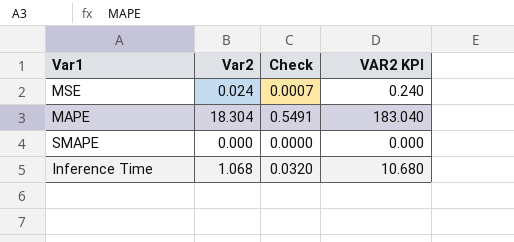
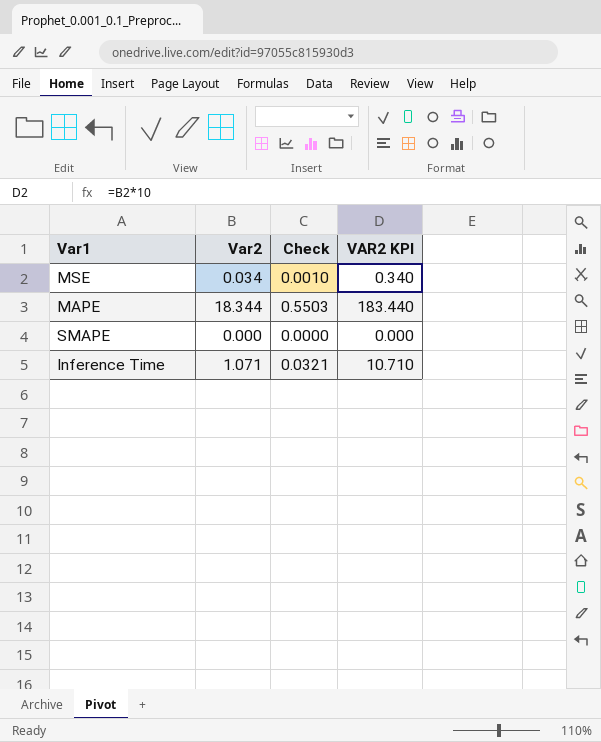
MSE | Var2: 0.024 -> 0.034
MSE | Check: 0.0007 -> 0.0010
MSE | VAR2 KPI: 0.240 -> 0.340
MAPE | Var2: 18.304 -> 18.344
MAPE | Check: 0.5491 -> 0.5503
MAPE | VAR2 KPI: 183.040 -> 183.440
Inference Time | Var2: 1.068 -> 1.071
Inference Time | Check: 0.0320 -> 0.0321
Inference Time | VAR2 KPI: 10.680 -> 10.710

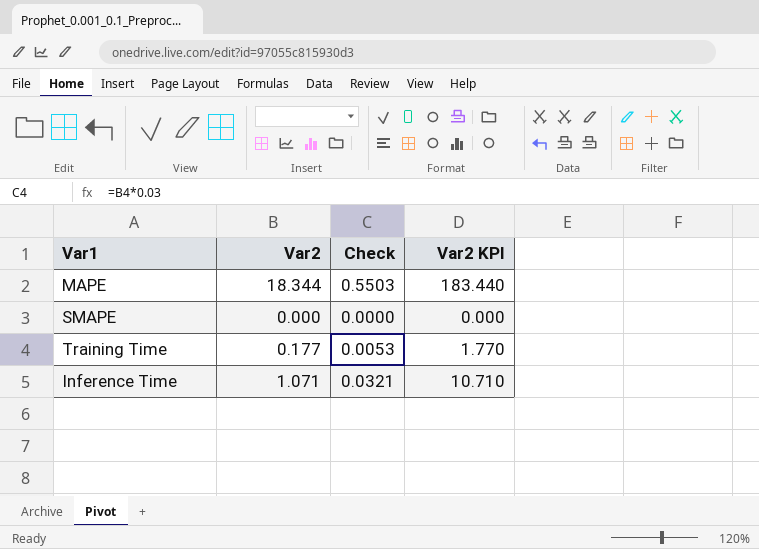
column name: VAR2 KPI -> Var2 KPI
row MSE: 0.034 | 0.0010 | 0.340 -> none
row Training Time: none -> 0.177 | 0.0053 | 1.770

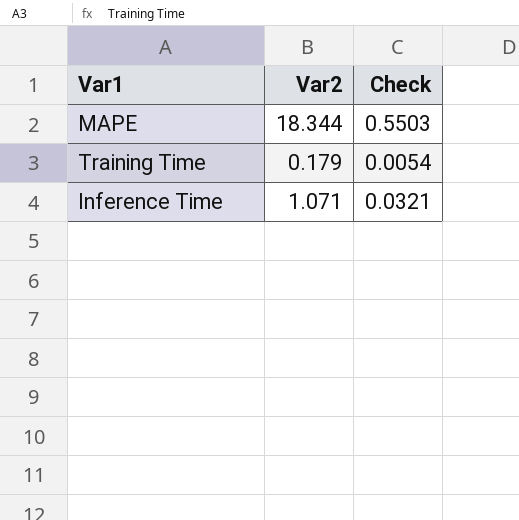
column Var2 KPI | formula: [Var2] * 10 -> none
row SMAPE: 0.000 | 0.0000 | 0.000 -> none
Training Time | Var2: 0.177 -> 0.179
Training Time | Check: 0.0053 -> 0.0054

